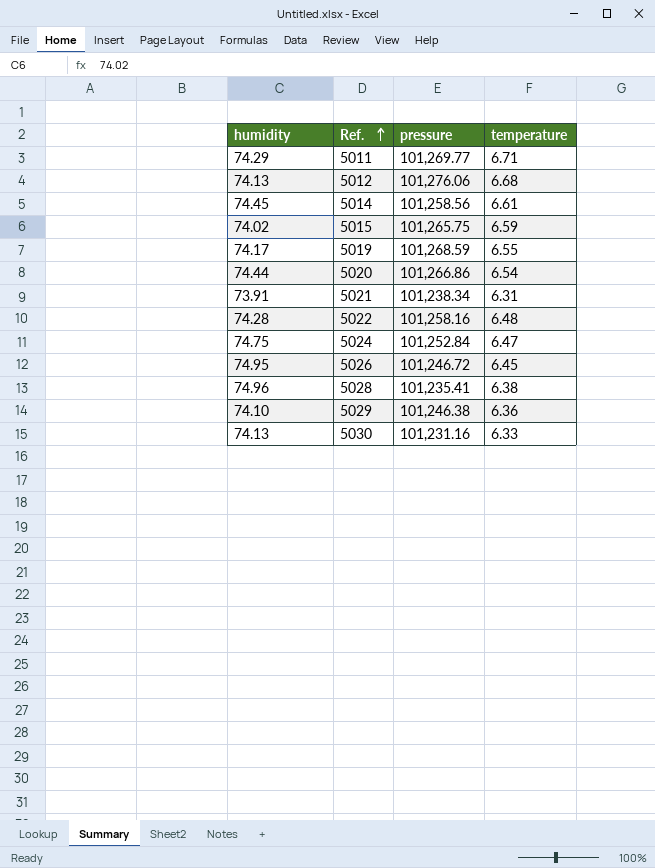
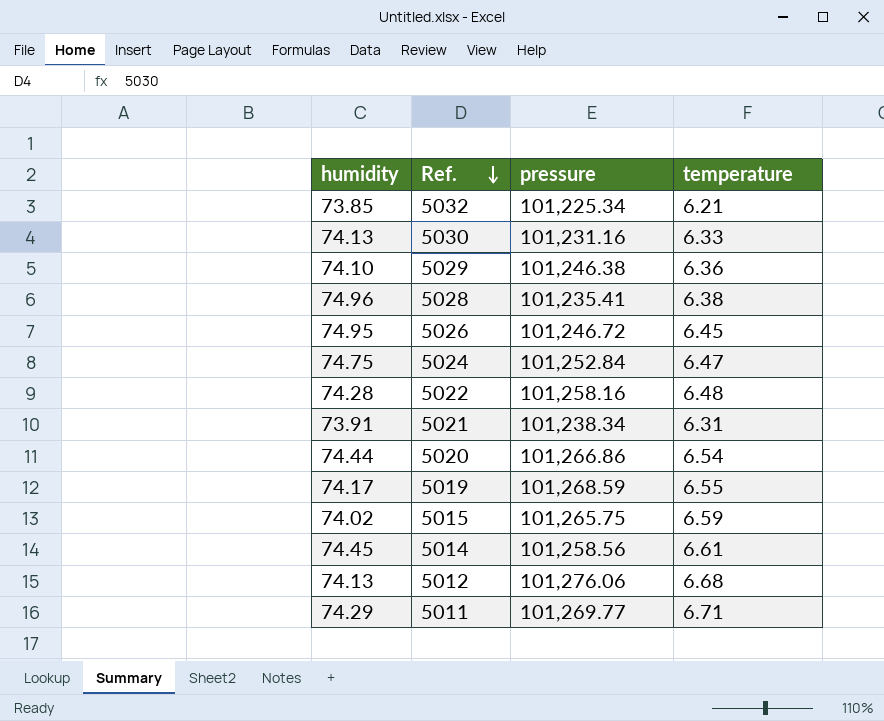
row order: Ref. ascending -> Ref. descending
row 5032: none -> 73.85 | 101,225.34 | 6.21

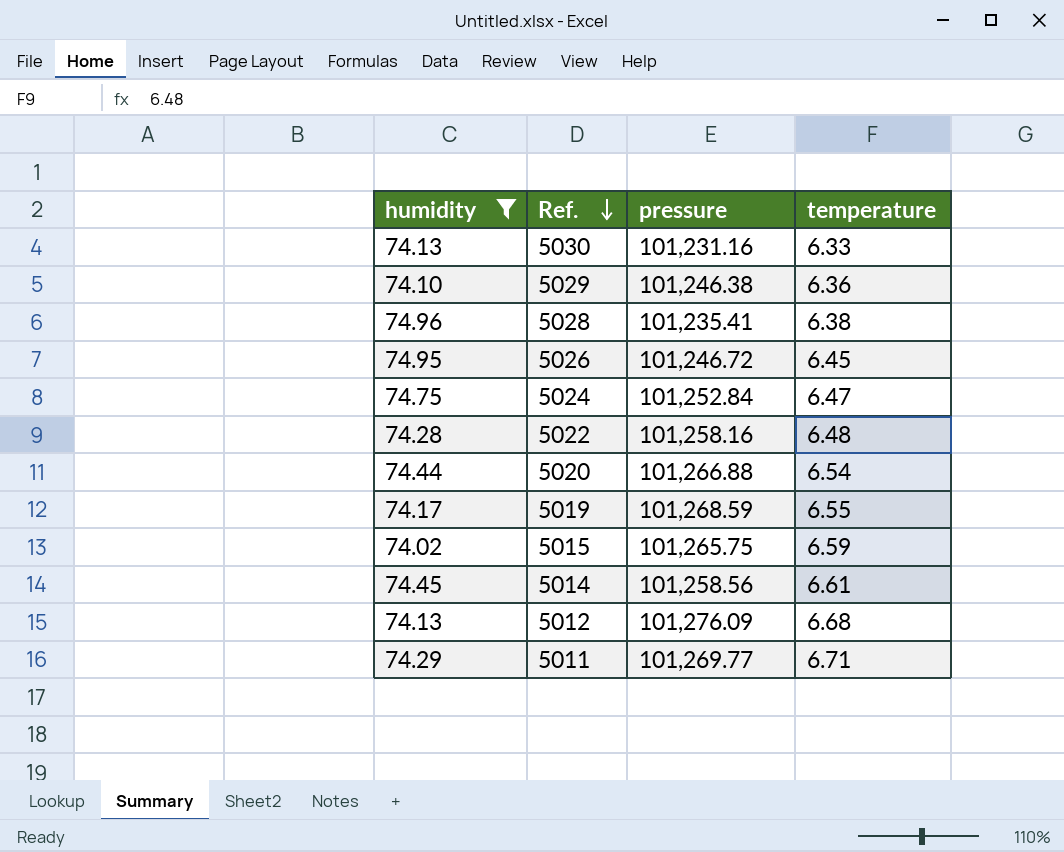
filter: none -> humidity >= 74.02
5020 | pressure: 101,266.86 -> 101,266.88
5012 | pressure: 101,276.06 -> 101,276.09

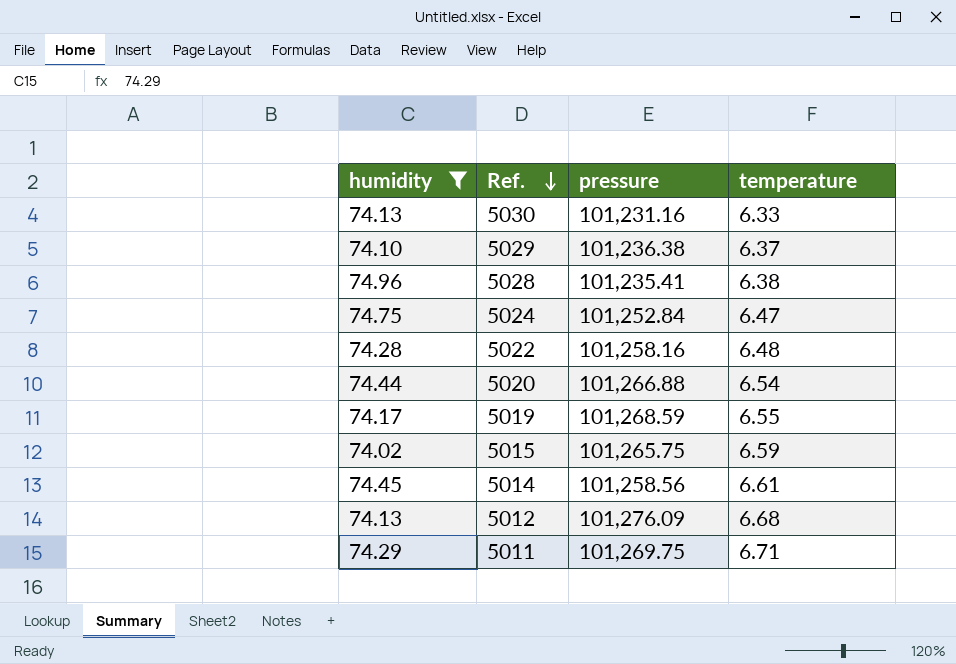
row 5026: 74.95 | 101,246.72 | 6.45 -> none
5029 | pressure: 101,246.38 -> 101,236.38
5029 | temperature: 6.36 -> 6.37
5011 | pressure: 101,269.77 -> 101,269.75

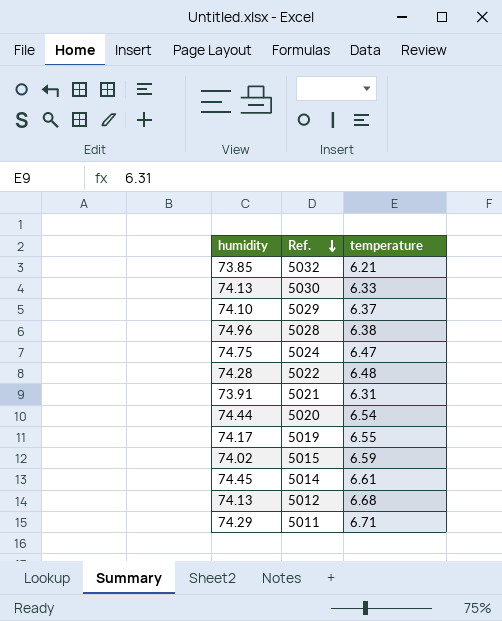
filter: humidity >= 74.02 -> none
column pressure | position: 3 -> none

